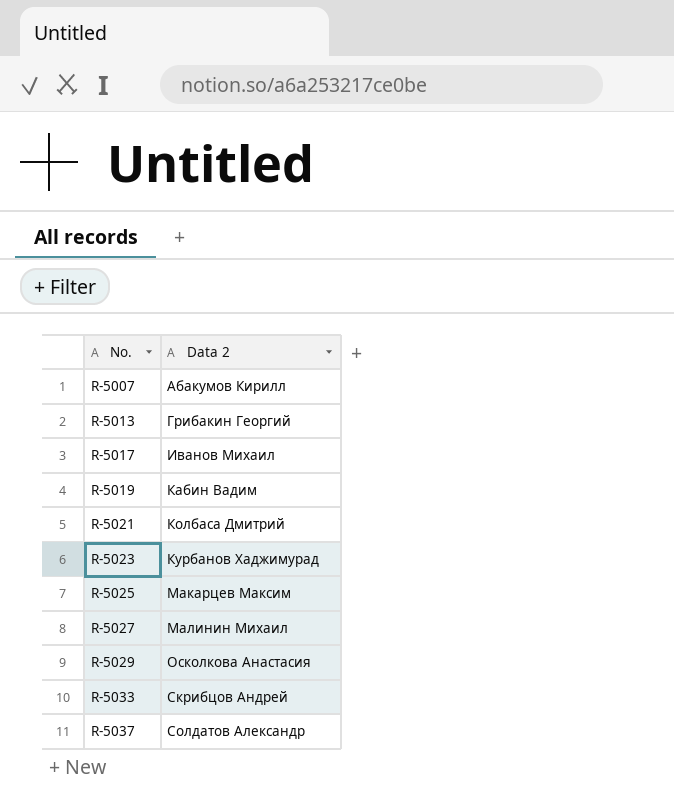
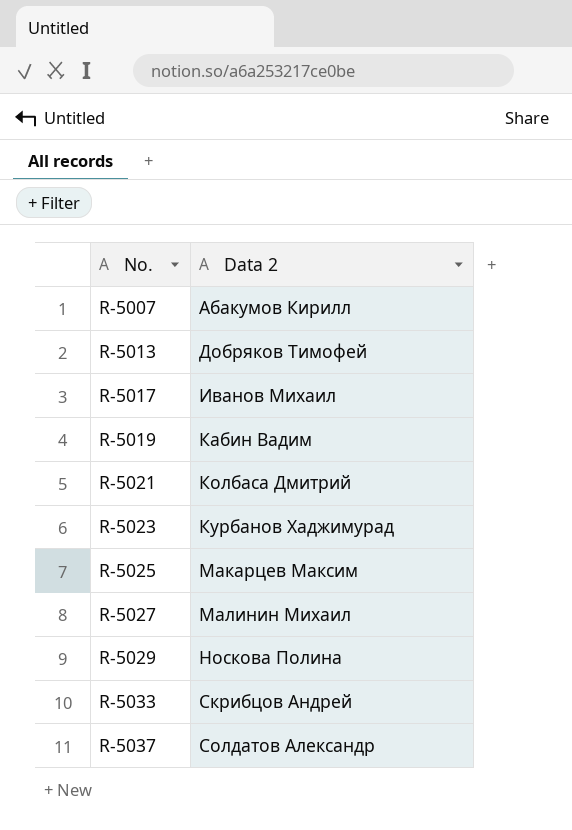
R-5013 | Data 2: Грибакин Георгий -> Добряков Тимофей
R-5029 | Data 2: Осколкова Анастасия -> Носкова Полина

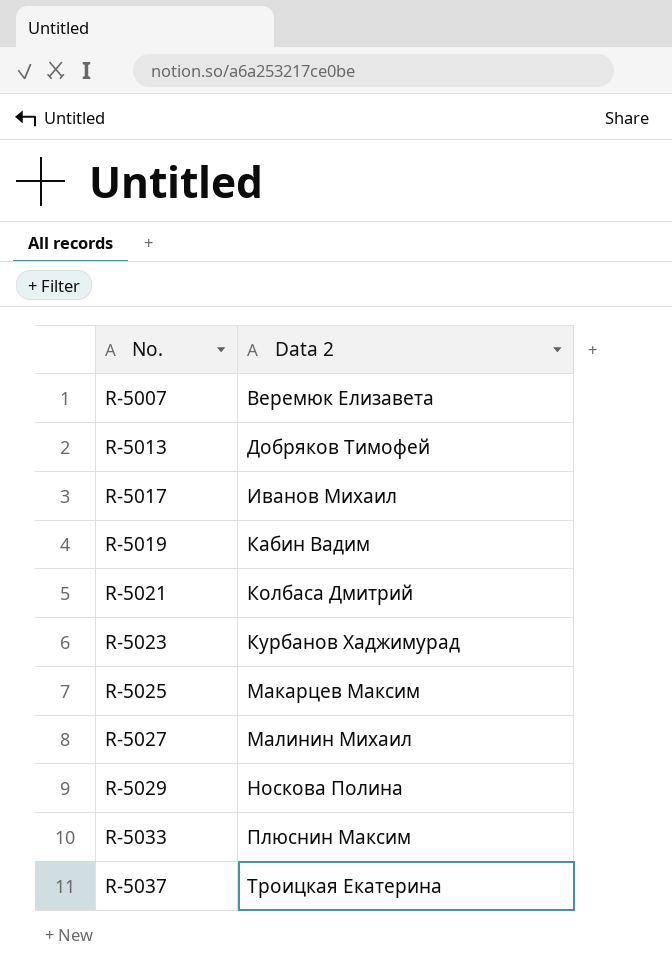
R-5007 | Data 2: Абакумов Кирилл -> Веремюк Елизавета
R-5033 | Data 2: Скрибцов Андрей -> Плюснин Максим
R-5037 | Data 2: Солдатов Александр -> Троицкая Екатерина

